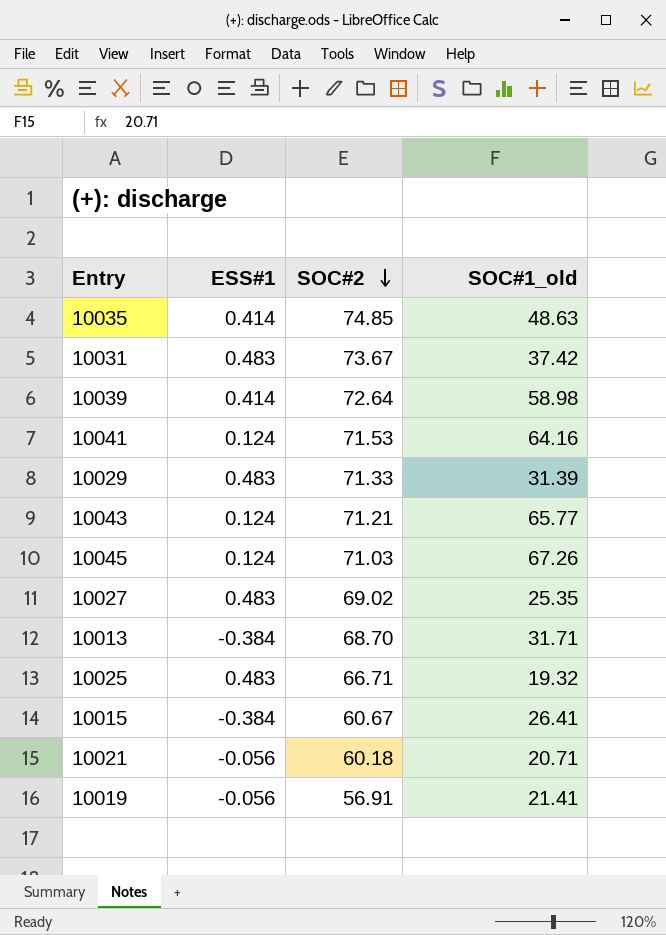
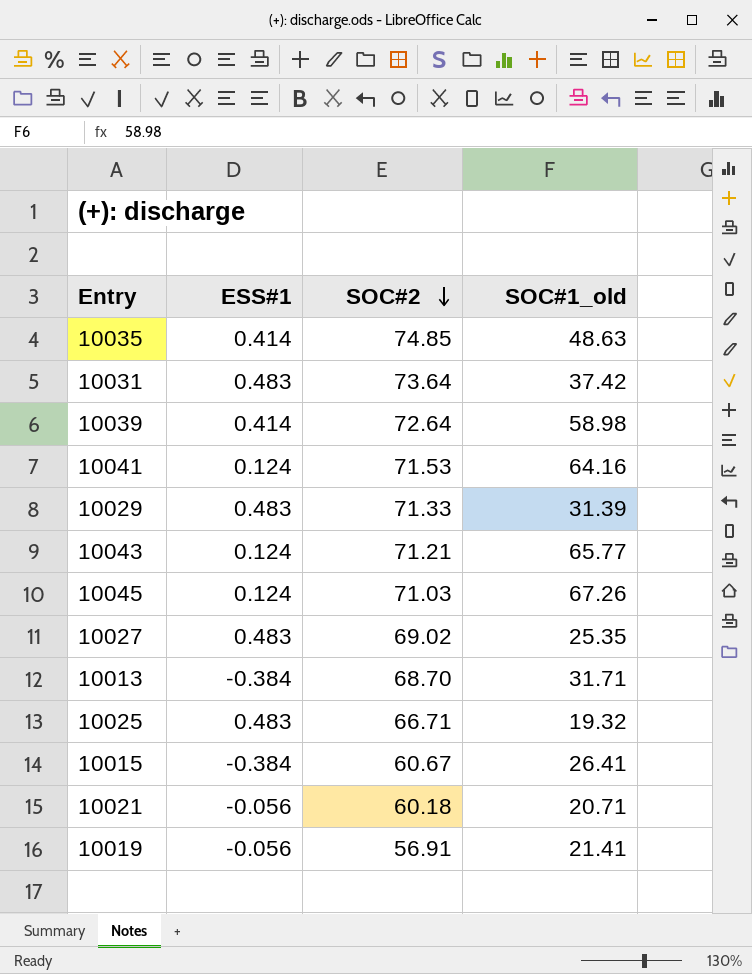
10031 | SOC#2: 73.67 -> 73.64

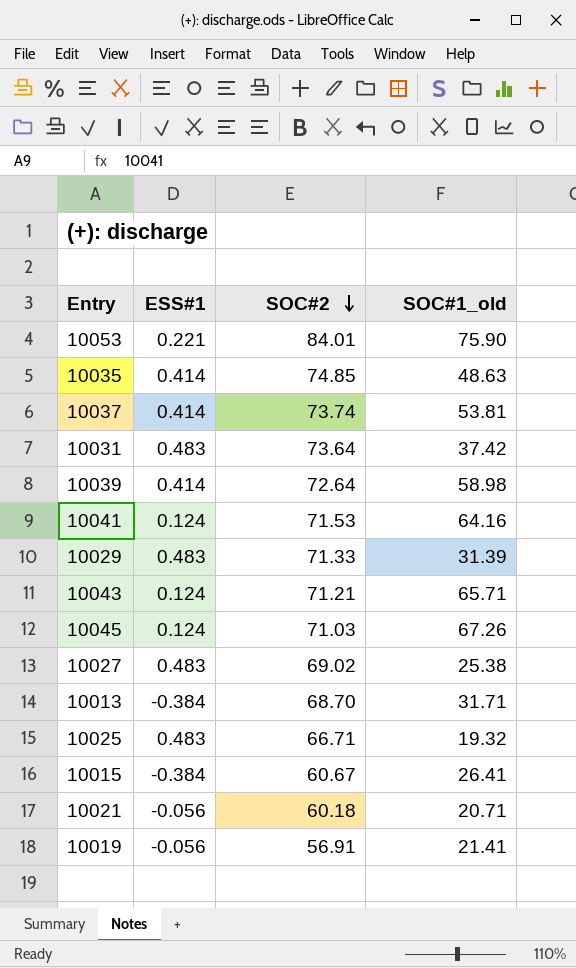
row 10053: none -> 0.221 | 84.01 | 75.90
row 10037: none -> 0.414 | 73.74 | 53.81
10043 | SOC#1_old: 65.77 -> 65.71
10027 | SOC#1_old: 25.35 -> 25.38

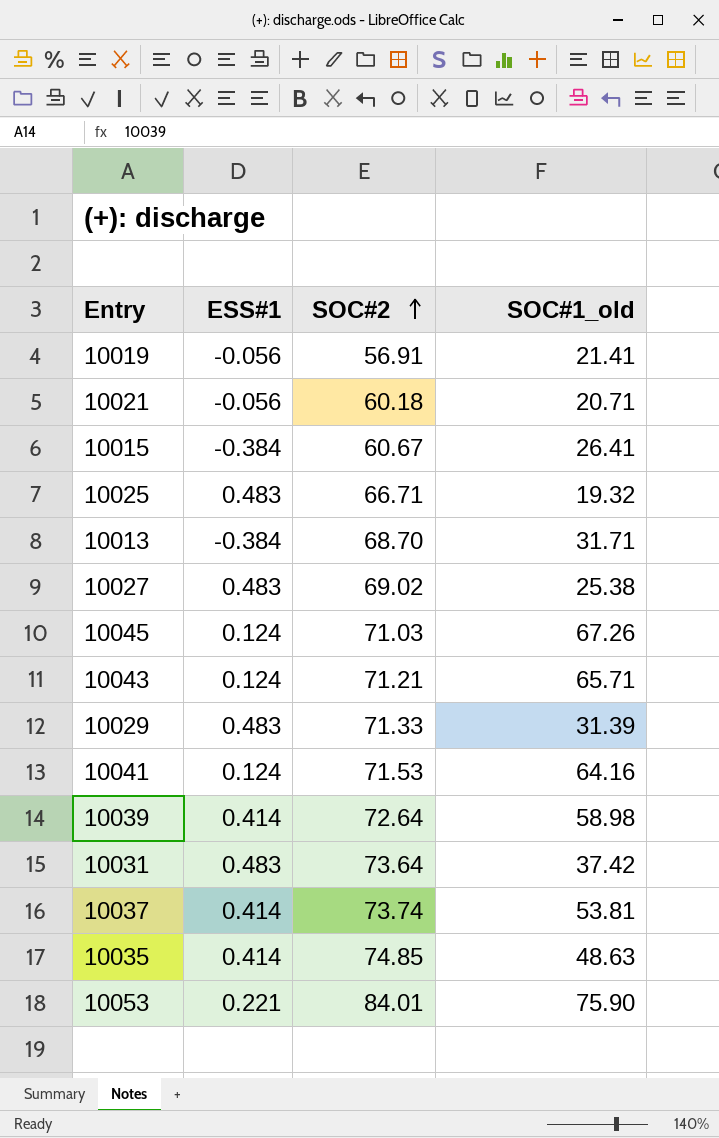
row order: SOC#2 descending -> SOC#2 ascending

